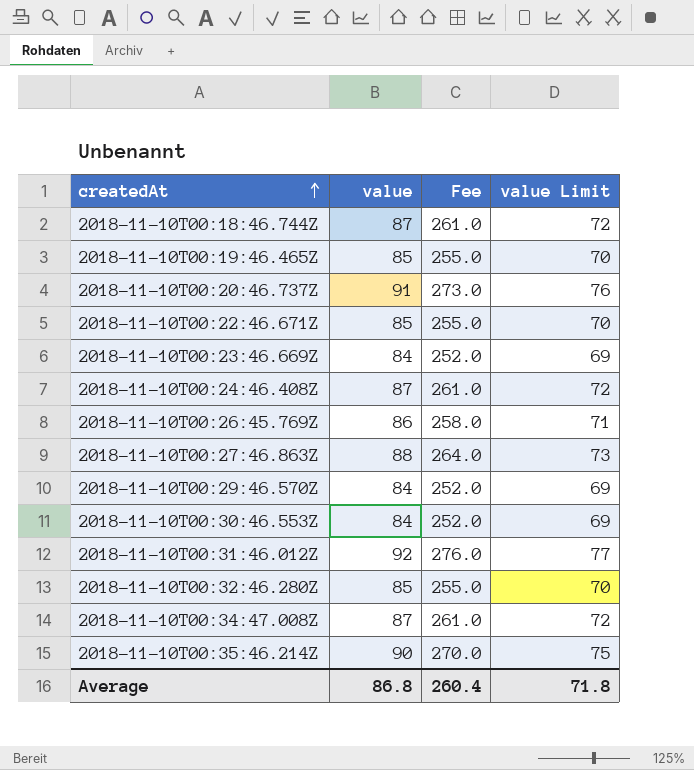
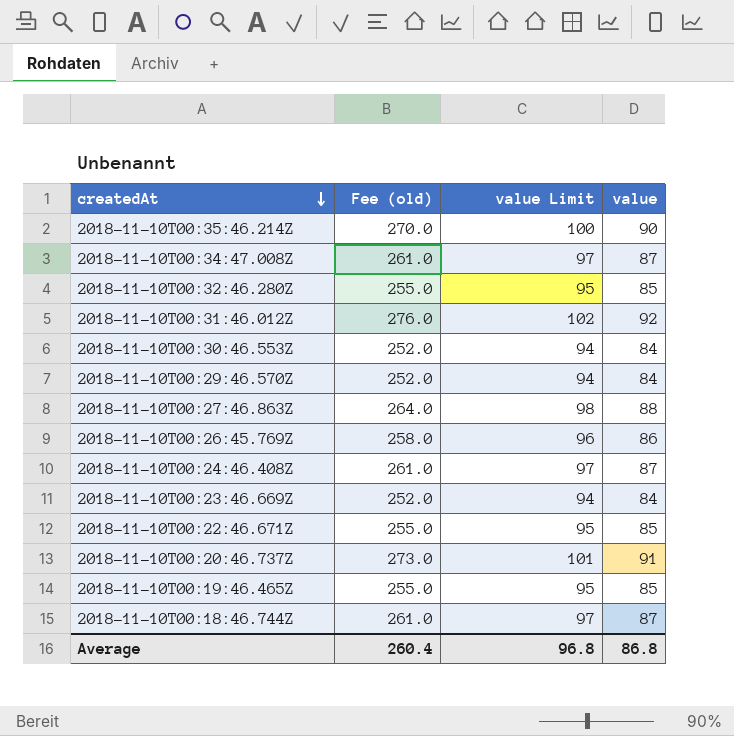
row order: createdAt ascending -> createdAt descending
column name: Fee -> Fee (old)
column value Limit | formula: [value] - 15 -> [value] + 10
column value | position: 2 -> 4
Average | value Limit: 71.8 -> 96.8

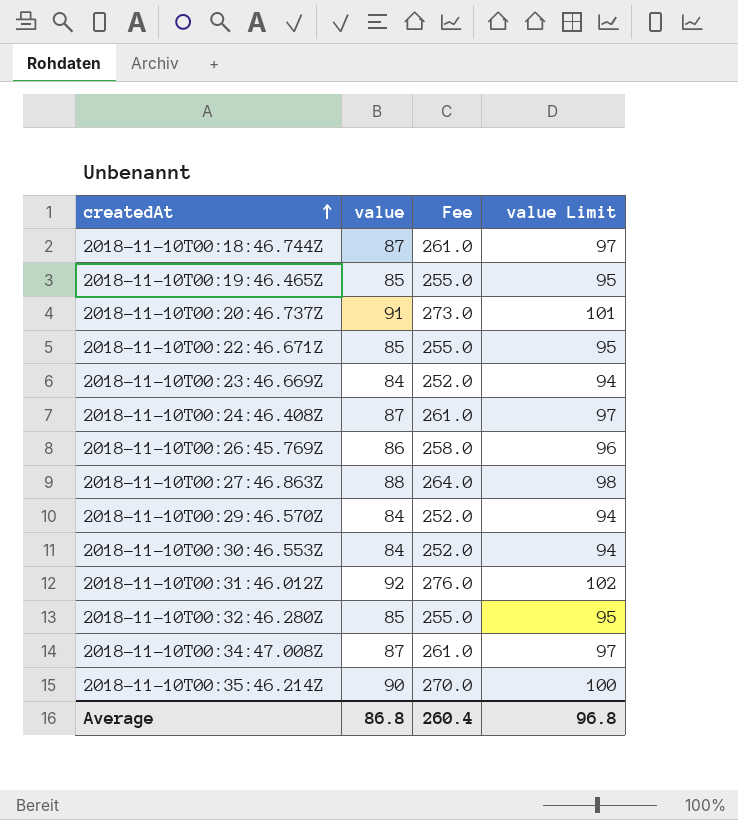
row order: createdAt descending -> createdAt ascending
column value | position: 4 -> 2
column name: Fee (old) -> Fee

